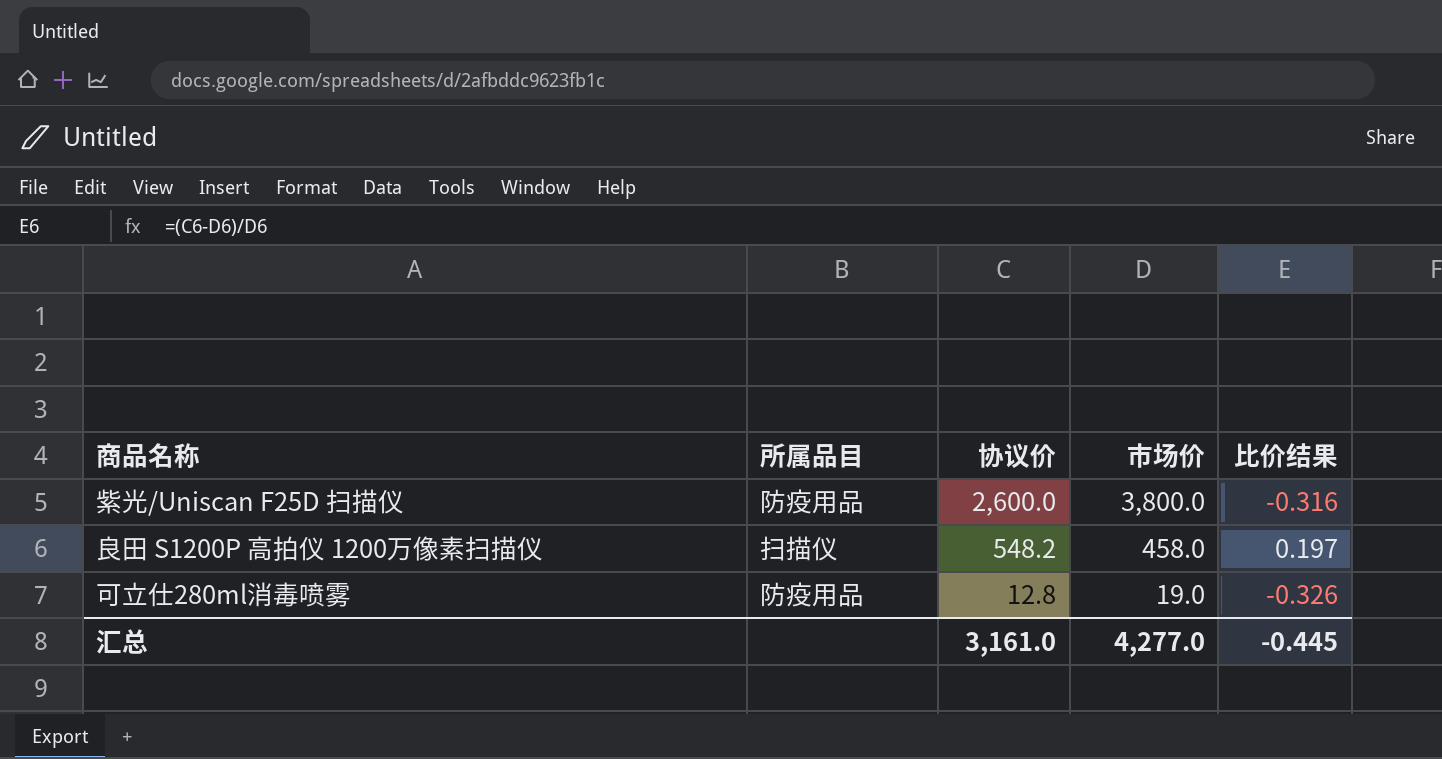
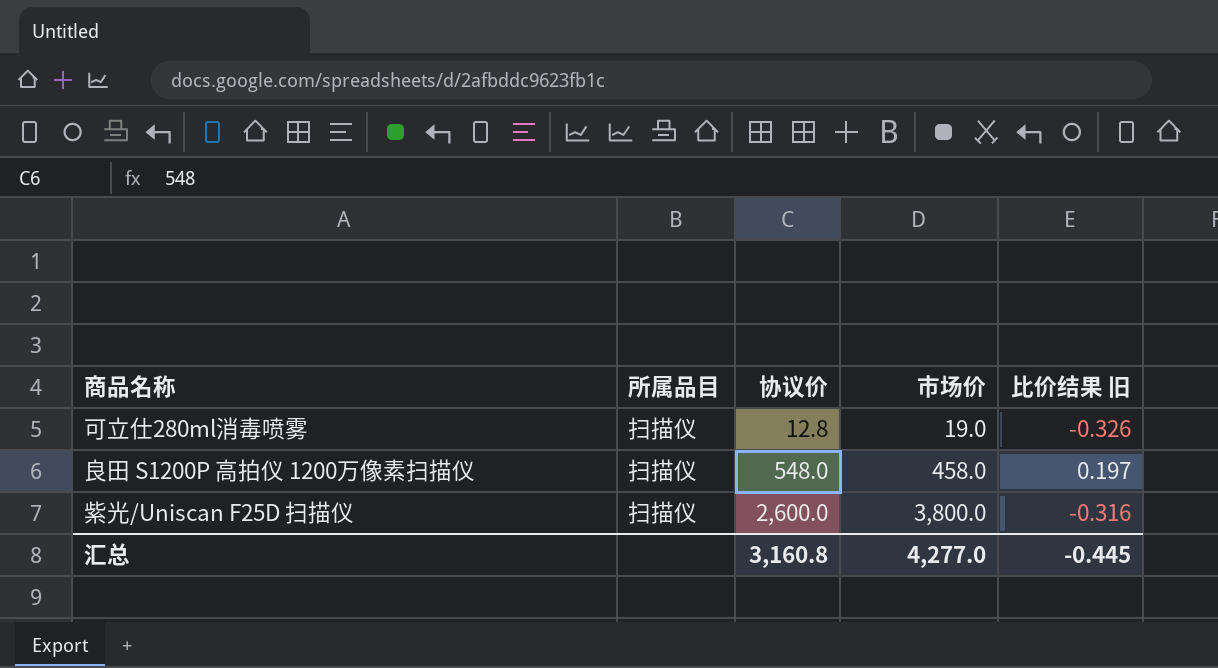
row order: 协议价 descending -> 协议价 ascending
column name: 比价结果 -> 比价结果 旧
可立仕280ml消毒喷雾 | 所属品目: 防疫用品 -> 扫描仪
良田 S1200P 高拍仪 1200万像素扫描仪 | 协议价: 548.2 -> 548.0
紫光/Uniscan F25D 扫描仪 | 所属品目: 防疫用品 -> 扫描仪
汇总 | 协议价: 3,161.0 -> 3,160.8

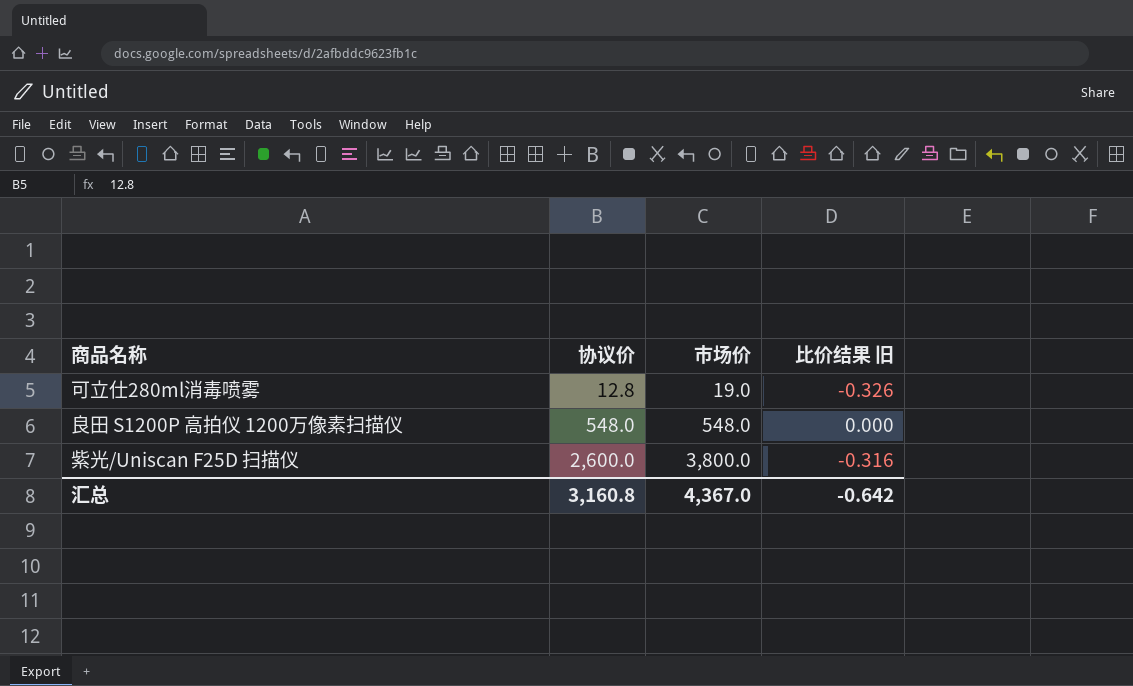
column 所属品目 | position: 2 -> none
良田 S1200P 高拍仪 1200万像素扫描仪 | 市场价: 458.0 -> 548.0
良田 S1200P 高拍仪 1200万像素扫描仪 | 比价结果 旧: 0.197 -> 0.000
汇总 | 市场价: 4,277.0 -> 4,367.0
汇总 | 比价结果 旧: -0.445 -> -0.642

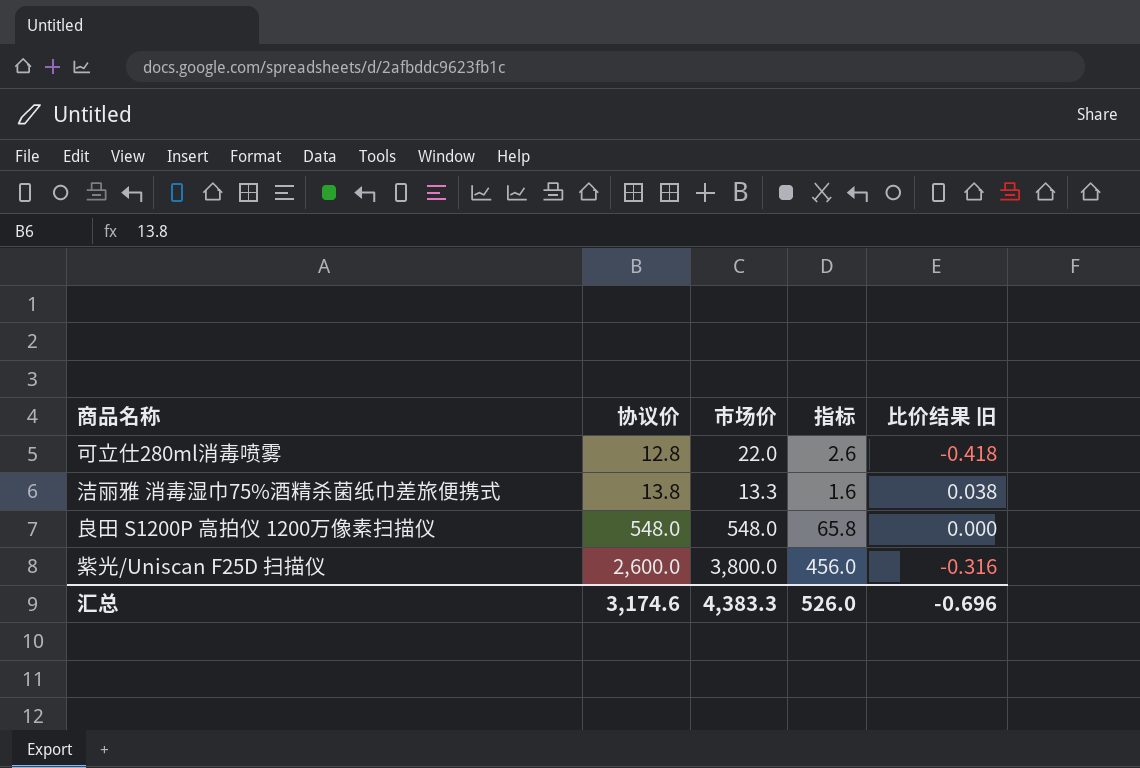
column 指标 | formula: none -> [市场价] * 0.12
可立仕280ml消毒喷雾 | 市场价: 19.0 -> 22.0
可立仕280ml消毒喷雾 | 比价结果 旧: -0.326 -> -0.418
row 洁丽雅 消毒湿巾75%酒精杀菌纸巾差旅便携式: none -> 13.8 | 13.3 | 1.6 | 0.038
汇总 | 协议价: 3,160.8 -> 3,174.6
汇总 | 市场价: 4,367.0 -> 4,383.3
汇总 | 比价结果 旧: -0.642 -> -0.696

